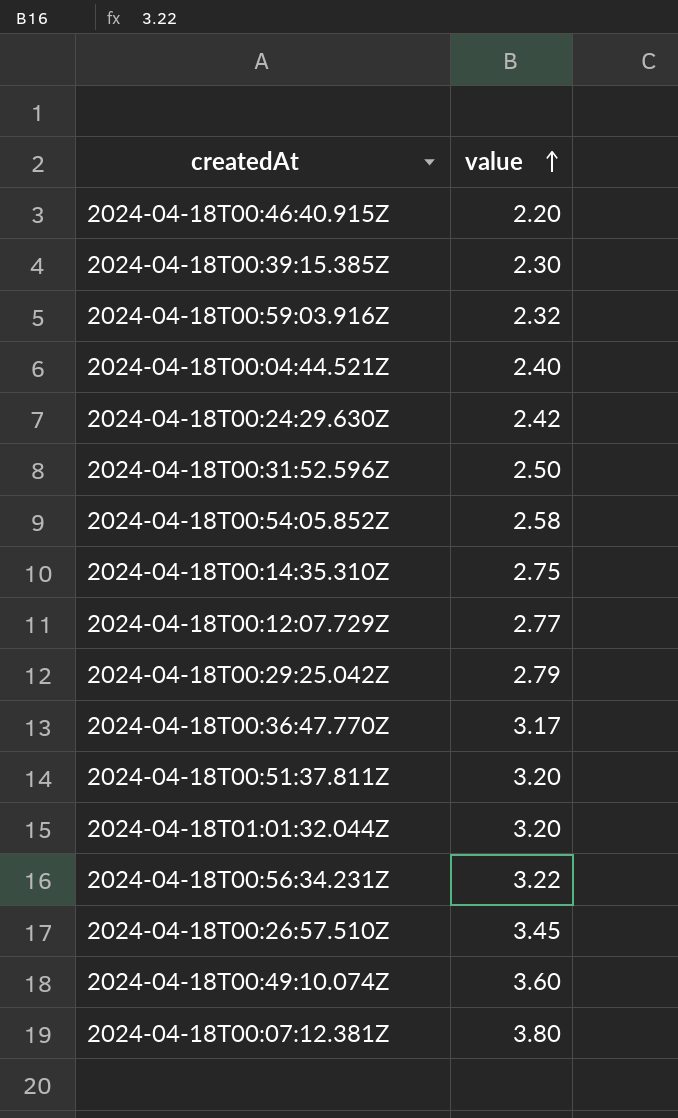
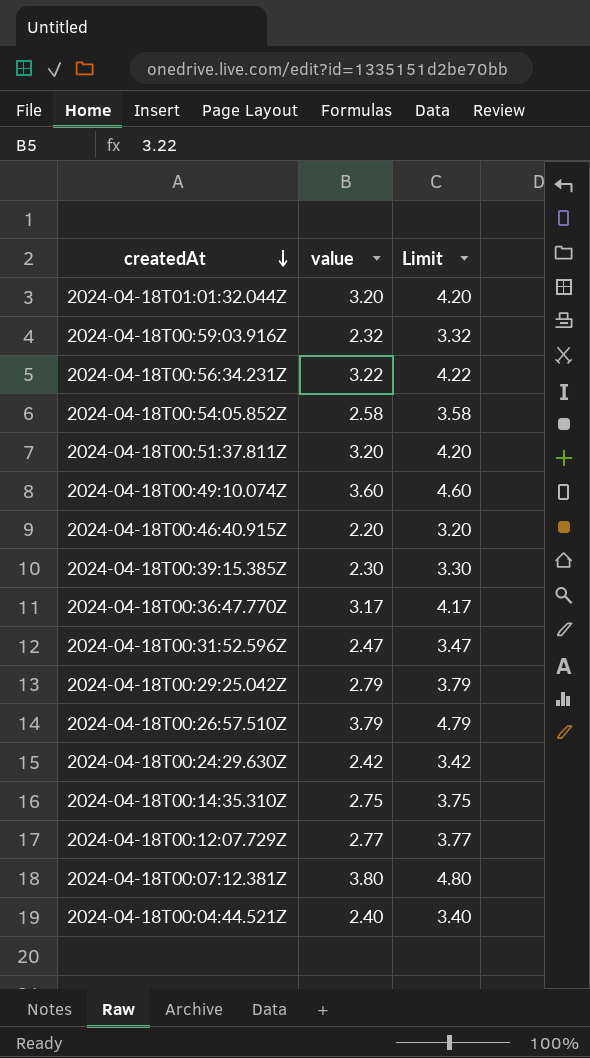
row order: value ascending -> createdAt descending
column Limit | formula: none -> [value] + 1
2024-04-18T00:31:52.596Z | value: 2.50 -> 2.47
2024-04-18T00:26:57.510Z | value: 3.45 -> 3.79

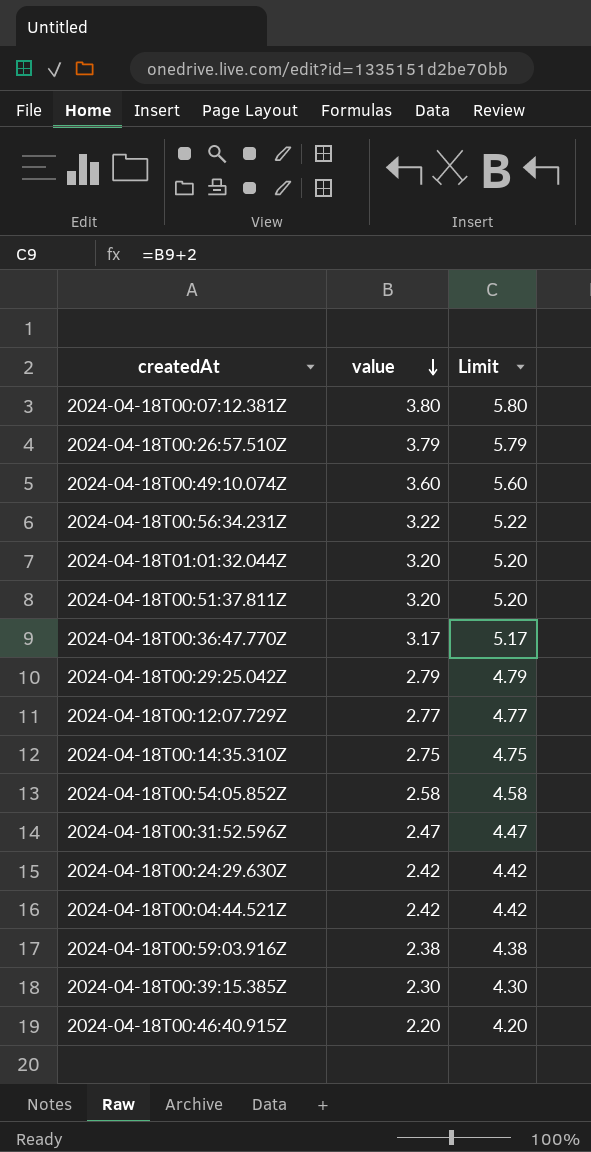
row order: createdAt descending -> value descending
column Limit | formula: [value] + 1 -> [value] + 2
2024-04-18T00:04:44.521Z | value: 2.40 -> 2.42
2024-04-18T00:59:03.916Z | value: 2.32 -> 2.38

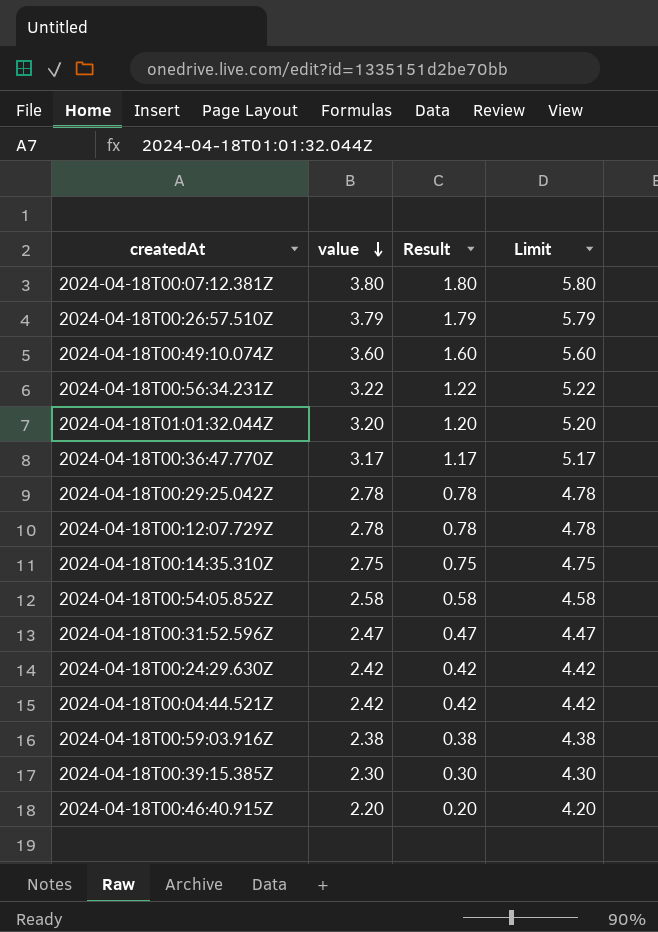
column Result | formula: none -> [value] - 2
row 2024-04-18T00:51:37.811Z: 3.20 | 5.20 -> none
2024-04-18T00:29:25.042Z | value: 2.79 -> 2.78
2024-04-18T00:29:25.042Z | Limit: 4.79 -> 4.78
2024-04-18T00:12:07.729Z | value: 2.77 -> 2.78
2024-04-18T00:12:07.729Z | Limit: 4.77 -> 4.78

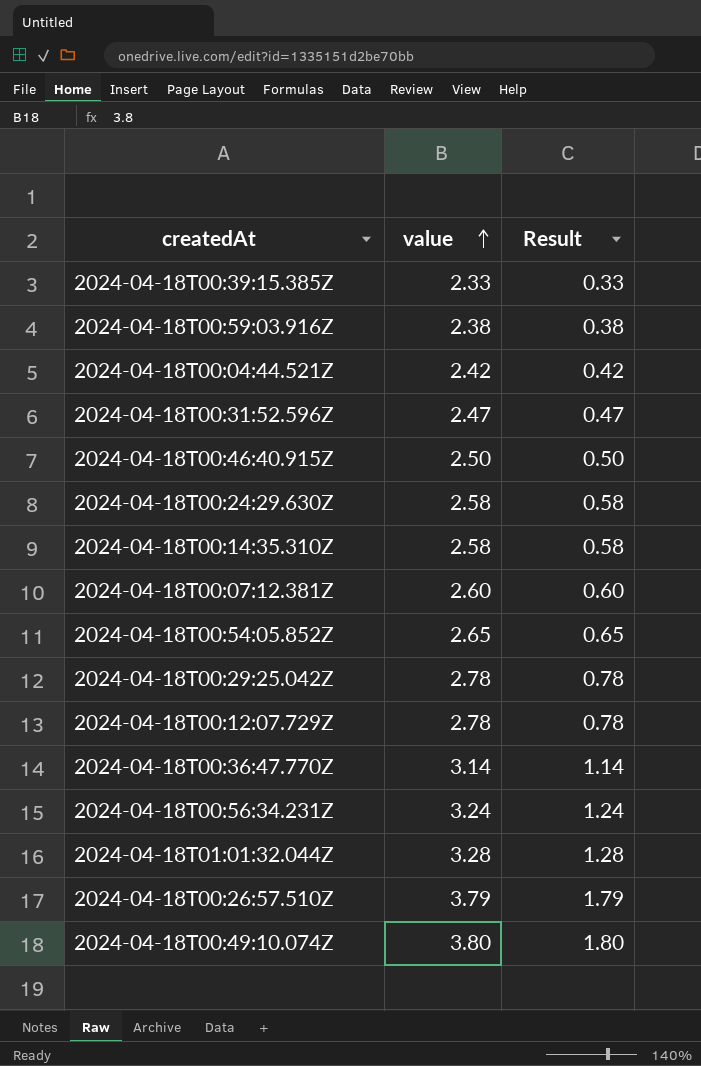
row order: value descending -> value ascending
column Limit | formula: [value] + 2 -> none
2024-04-18T00:39:15.385Z | value: 2.30 -> 2.33
2024-04-18T00:39:15.385Z | Result: 0.30 -> 0.33
2024-04-18T00:46:40.915Z | value: 2.20 -> 2.50
2024-04-18T00:46:40.915Z | Result: 0.20 -> 0.50
2024-04-18T00:24:29.630Z | value: 2.42 -> 2.58
2024-04-18T00:24:29.630Z | Result: 0.42 -> 0.58
2024-04-18T00:14:35.310Z | value: 2.75 -> 2.58
2024-04-18T00:14:35.310Z | Result: 0.75 -> 0.58
2024-04-18T00:07:12.381Z | value: 3.80 -> 2.60
2024-04-18T00:07:12.381Z | Result: 1.80 -> 0.60
2024-04-18T00:54:05.852Z | value: 2.58 -> 2.65
2024-04-18T00:54:05.852Z | Result: 0.58 -> 0.65
2024-04-18T00:36:47.770Z | value: 3.17 -> 3.14
2024-04-18T00:36:47.770Z | Result: 1.17 -> 1.14
2024-04-18T00:56:34.231Z | value: 3.22 -> 3.24
2024-04-18T00:56:34.231Z | Result: 1.22 -> 1.24
2024-04-18T01:01:32.044Z | value: 3.20 -> 3.28
2024-04-18T01:01:32.044Z | Result: 1.20 -> 1.28
2024-04-18T00:49:10.074Z | value: 3.60 -> 3.80
2024-04-18T00:49:10.074Z | Result: 1.60 -> 1.80

